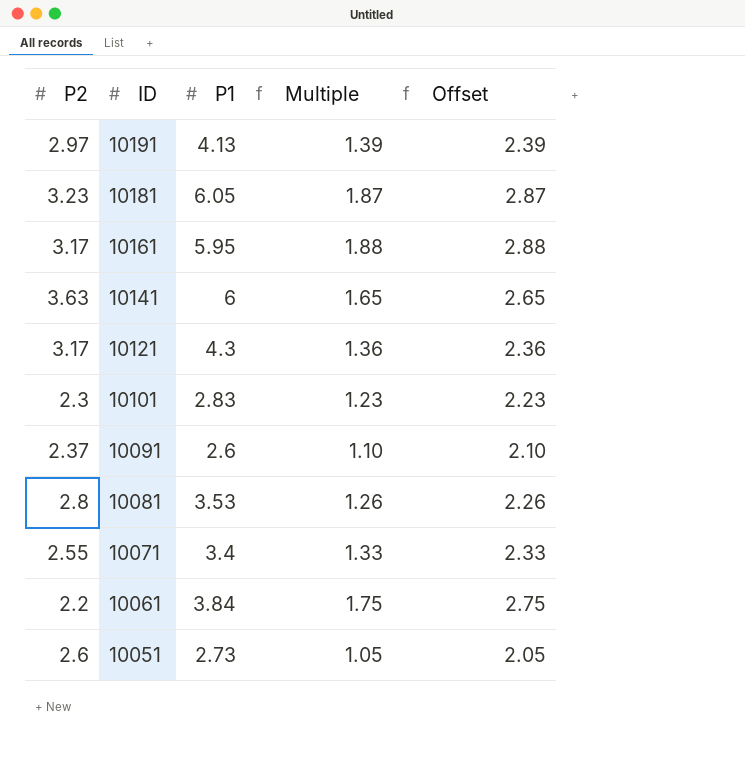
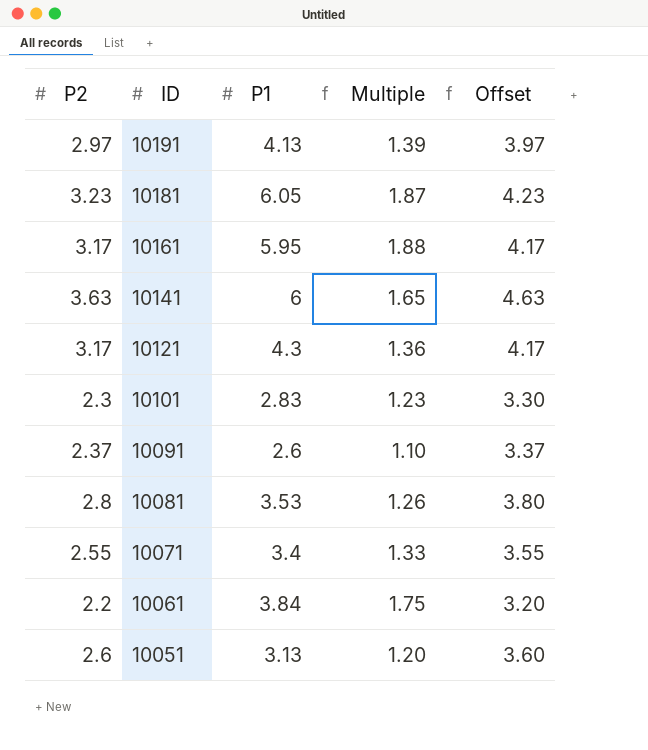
column Offset | formula: [Multiple] + 1 -> [P2] + 1
10051 | P1: 2.73 -> 3.13
10051 | Multiple: 1.05 -> 1.20

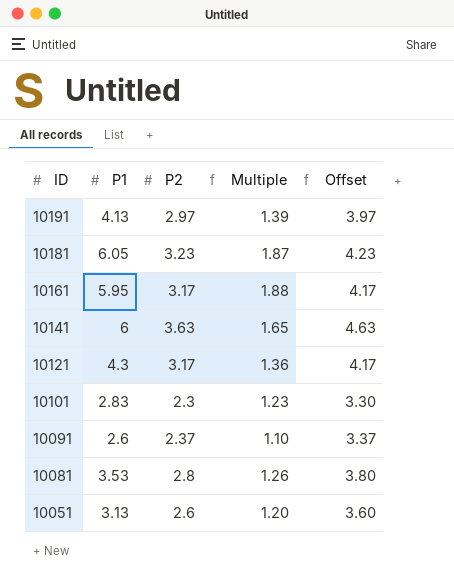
column P2 | position: 1 -> 3
row 10071: 2.55 | 3.4 | 1.33 | 3.55 -> none
row 10061: 2.2 | 3.84 | 1.75 | 3.20 -> none

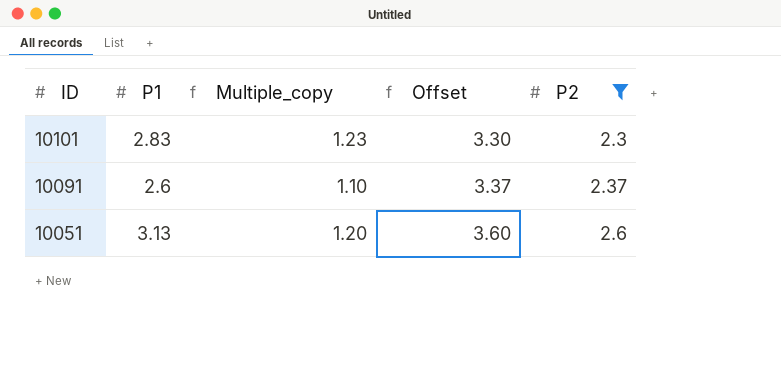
filter: none -> P2 <= 2.6
column name: Multiple -> Multiple_copy
column P2 | position: 3 -> 5

